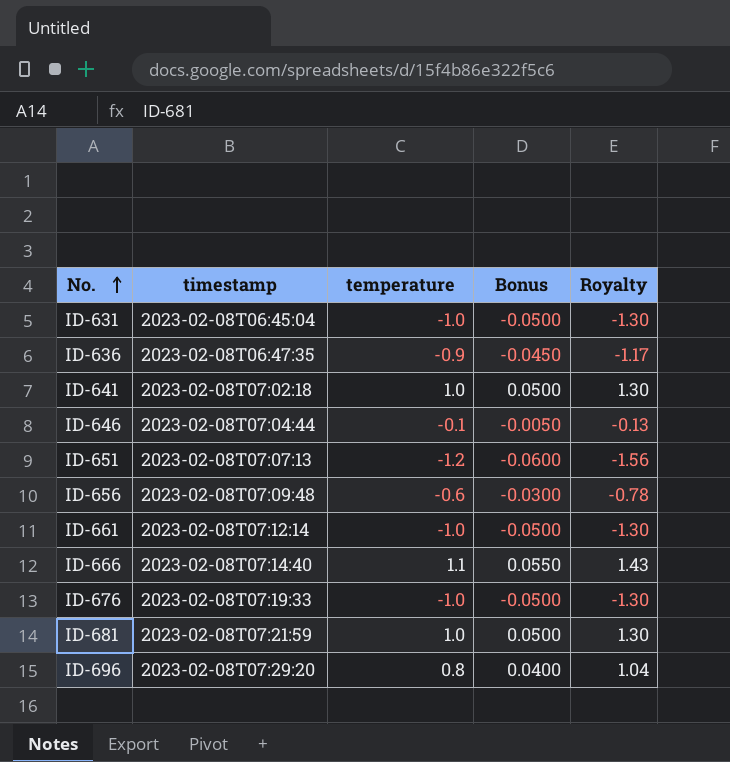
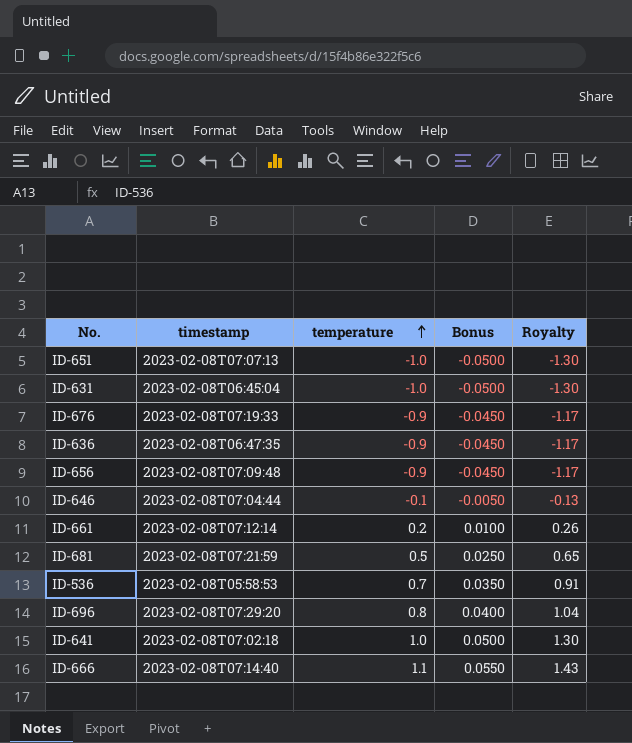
row order: No. ascending -> temperature ascending
ID-651 | temperature: -1.2 -> -1.0
ID-651 | Bonus: -0.0600 -> -0.0500
ID-651 | Royalty: -1.56 -> -1.30
ID-676 | temperature: -1.0 -> -0.9
ID-676 | Bonus: -0.0500 -> -0.0450
ID-676 | Royalty: -1.30 -> -1.17
ID-656 | temperature: -0.6 -> -0.9
ID-656 | Bonus: -0.0300 -> -0.0450
ID-656 | Royalty: -0.78 -> -1.17
ID-661 | temperature: -1.0 -> 0.2
ID-661 | Bonus: -0.0500 -> 0.0100
ID-661 | Royalty: -1.30 -> 0.26
ID-681 | temperature: 1.0 -> 0.5
ID-681 | Bonus: 0.0500 -> 0.0250
ID-681 | Royalty: 1.30 -> 0.65
row ID-536: none -> 2023-02-08T05:58:53 | 0.7 | 0.0350 | 0.91

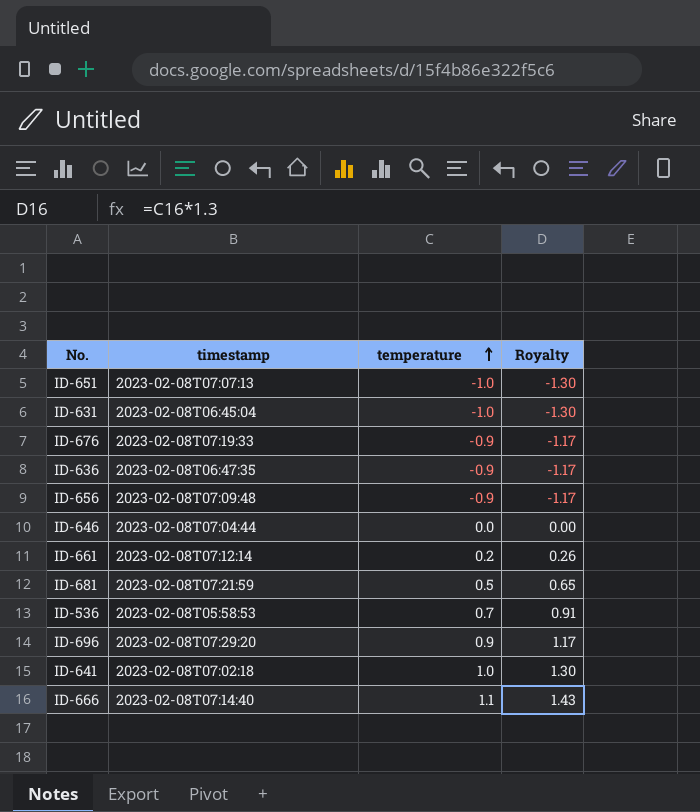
column Bonus | formula: [temperature] * 0.05 -> none
ID-646 | temperature: -0.1 -> 0.0
ID-646 | Royalty: -0.13 -> 0.00
ID-696 | temperature: 0.8 -> 0.9
ID-696 | Royalty: 1.04 -> 1.17

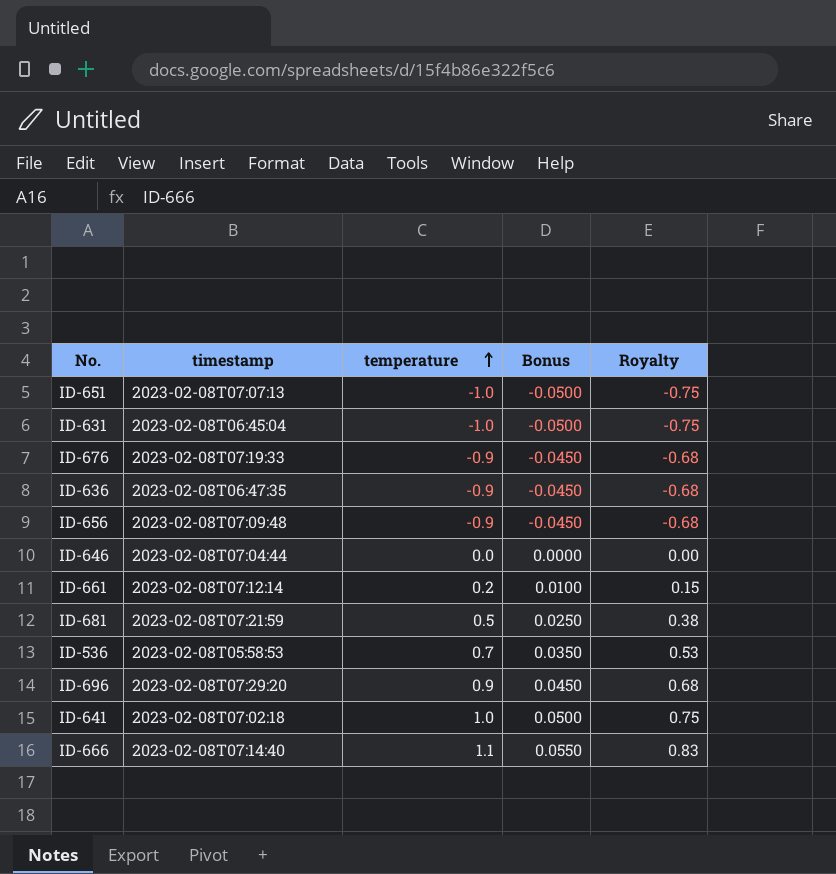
column Bonus | formula: none -> [temperature] * 0.05
column Royalty | formula: [temperature] * 1.3 -> [temperature] * 0.75

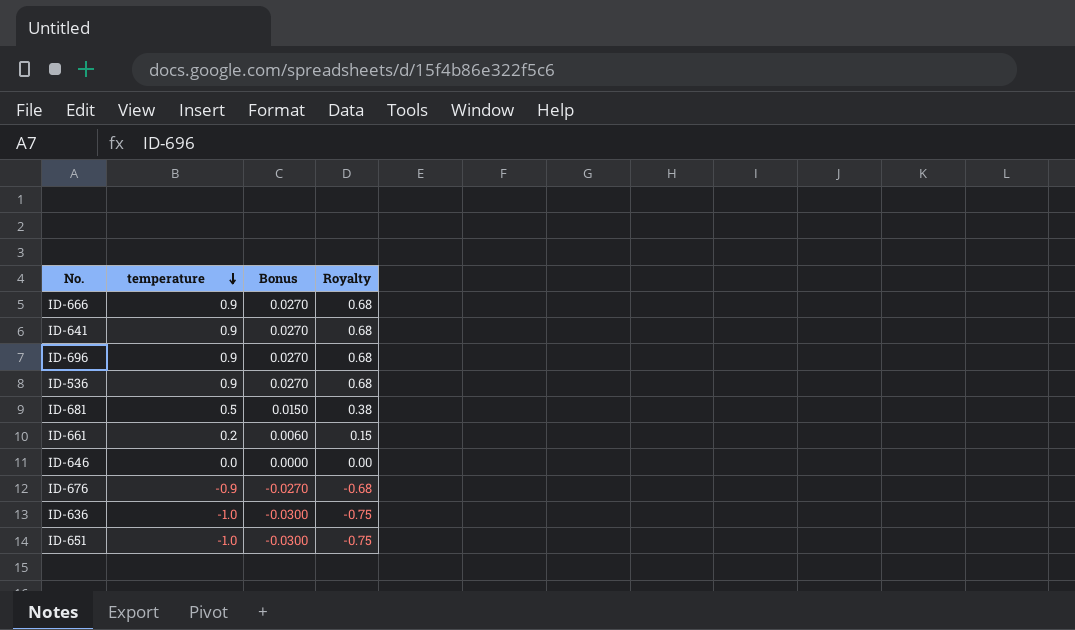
row order: temperature ascending -> temperature descending
column timestamp | position: 2 -> none
column Bonus | formula: [temperature] * 0.05 -> [temperature] * 0.03
row ID-631: 2023-02-08T06:45:04 | -1.0 | -0.0500 | -0.75 -> none
row ID-656: 2023-02-08T07:09:48 | -0.9 | -0.0450 | -0.68 -> none
ID-666 | temperature: 1.1 -> 0.9
ID-666 | Royalty: 0.83 -> 0.68
ID-641 | temperature: 1.0 -> 0.9
ID-641 | Royalty: 0.75 -> 0.68
ID-536 | temperature: 0.7 -> 0.9
ID-536 | Royalty: 0.53 -> 0.68
ID-636 | temperature: -0.9 -> -1.0
ID-636 | Royalty: -0.68 -> -0.75

